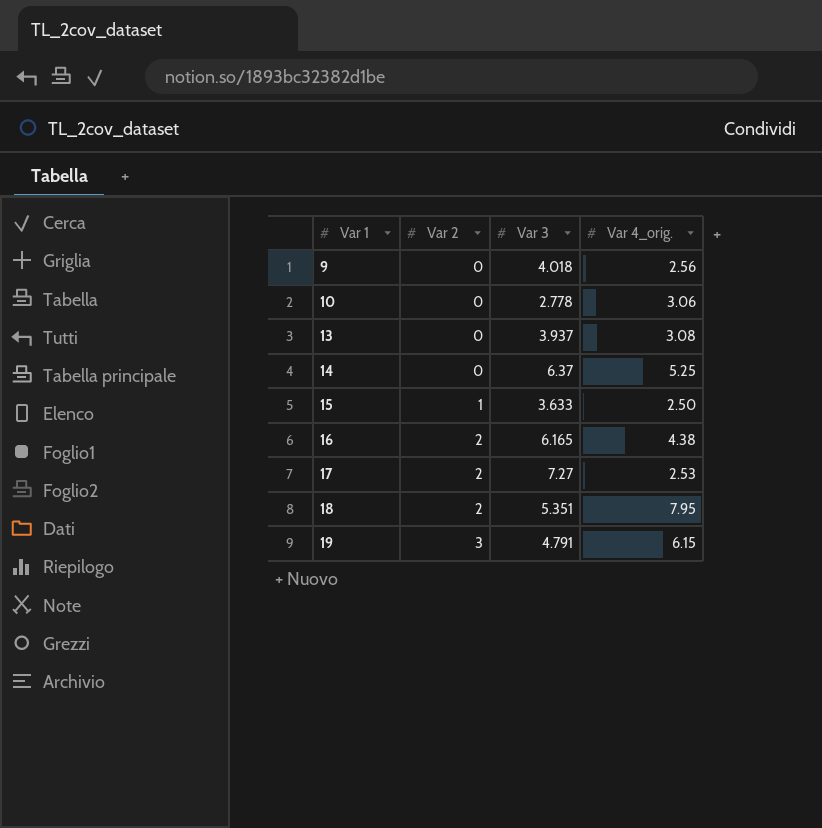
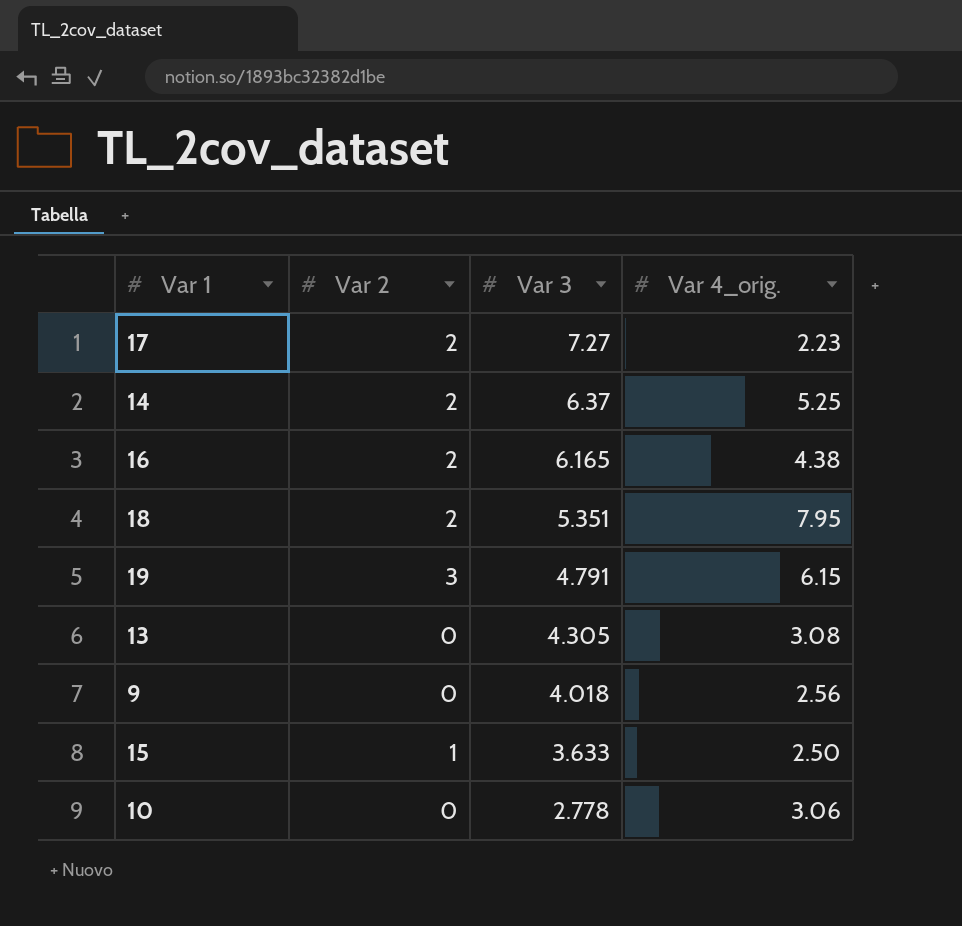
row order: Var 1 ascending -> Var 3 descending
17 | Var 4_orig.: 2.53 -> 2.23
14 | Var 2: 0 -> 2
13 | Var 3: 3.937 -> 4.305

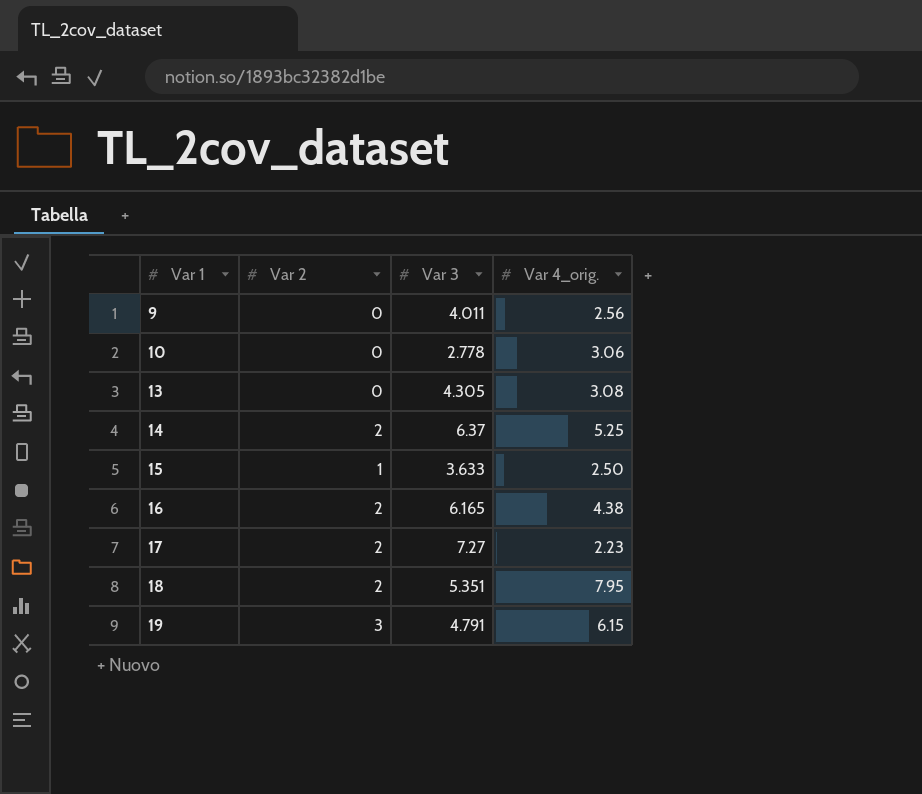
row order: Var 3 descending -> Var 1 ascending
9 | Var 3: 4.018 -> 4.011

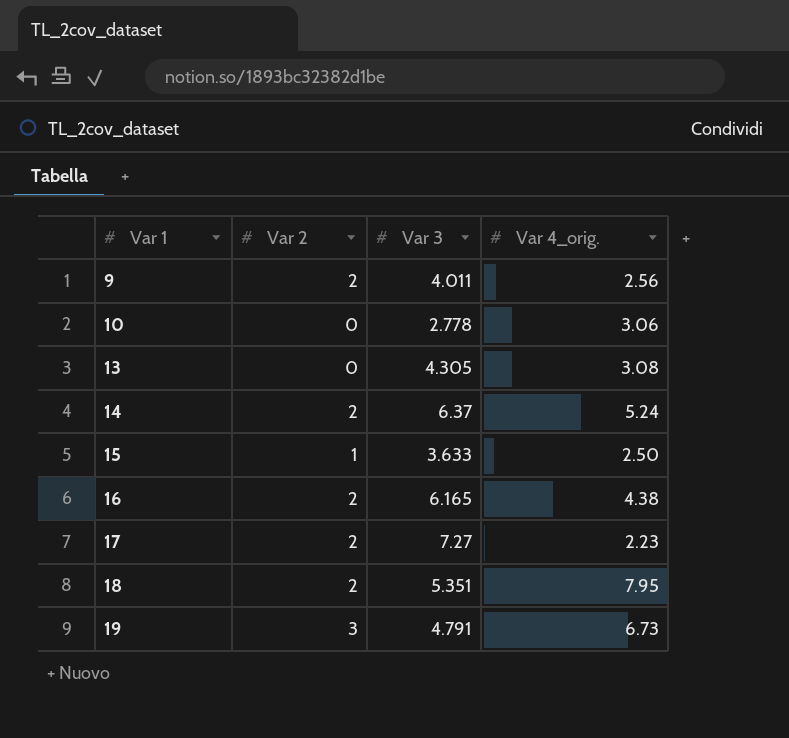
9 | Var 2: 0 -> 2
14 | Var 4_orig.: 5.25 -> 5.24
19 | Var 4_orig.: 6.15 -> 6.73

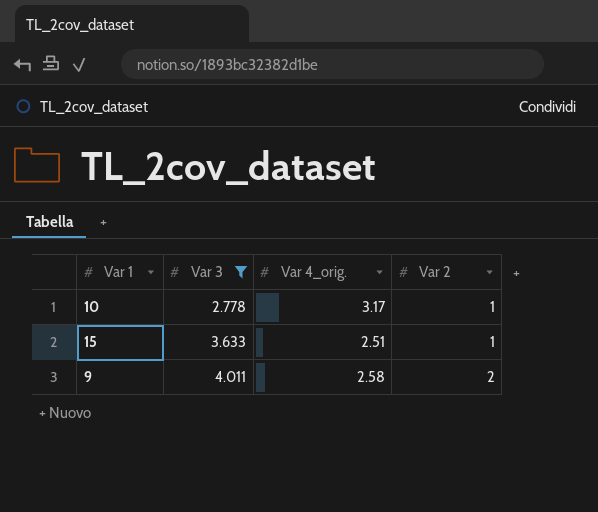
filter: none -> Var 3 <= 4.011
row order: Var 1 ascending -> Var 3 ascending
column Var 2 | position: 2 -> 4
10 | Var 4_orig.: 3.06 -> 3.17
10 | Var 2: 0 -> 1
15 | Var 4_orig.: 2.50 -> 2.51
9 | Var 4_orig.: 2.56 -> 2.58

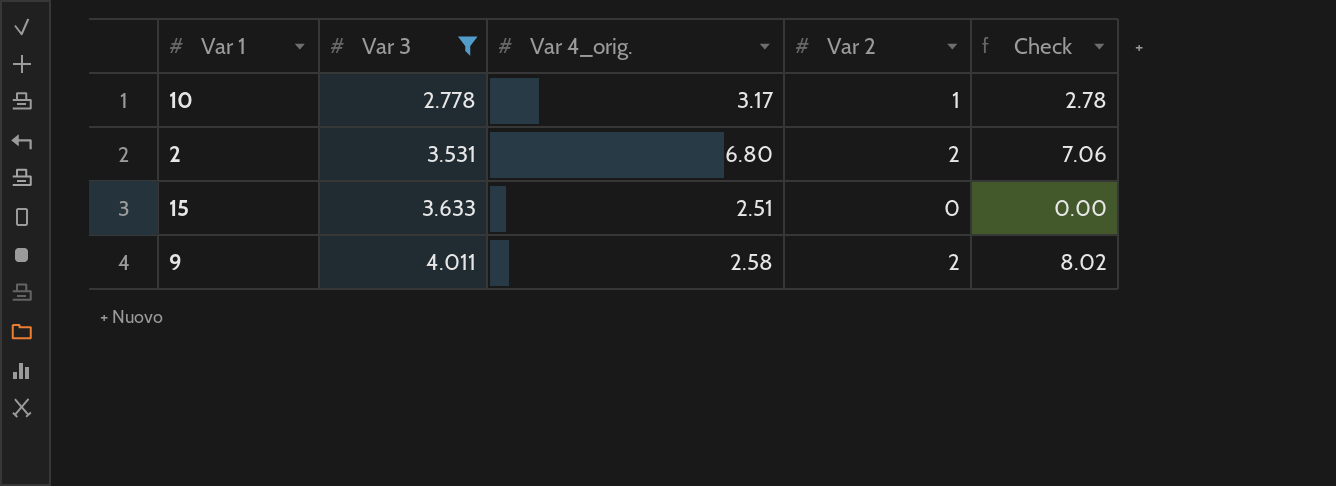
column Check | formula: none -> [Var 3] * [Var 2]
row 2: none -> 3.531 | 6.80 | 2 | 7.06
15 | Var 2: 1 -> 0

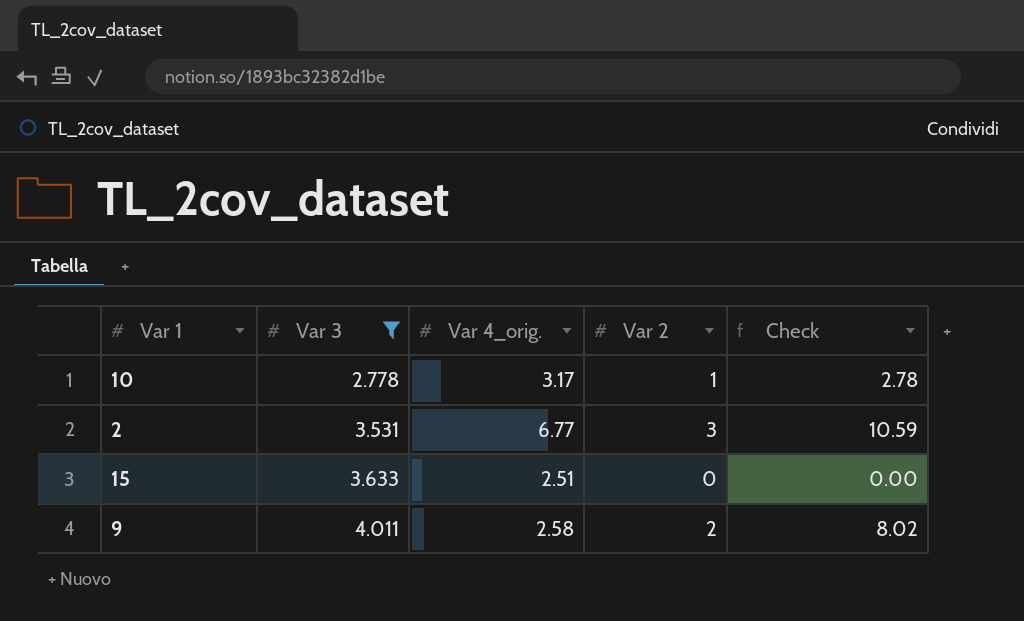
2 | Var 4_orig.: 6.80 -> 6.77
2 | Var 2: 2 -> 3
2 | Check: 7.06 -> 10.59

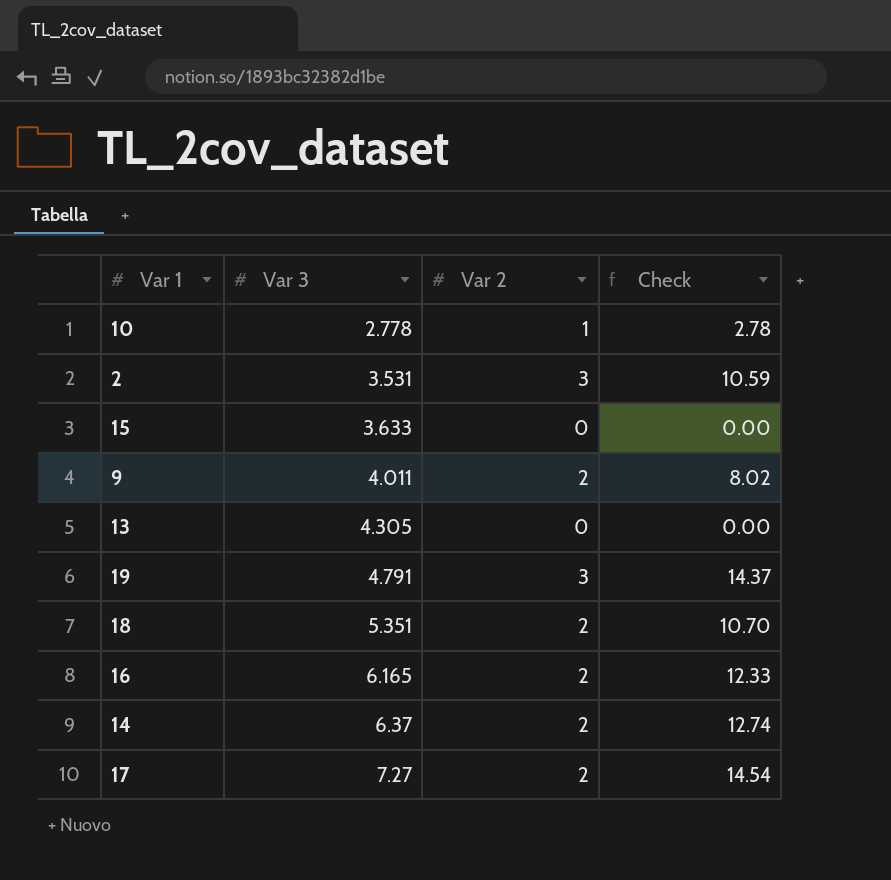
filter: Var 3 <= 4.011 -> none
column Var 4_orig. | position: 3 -> none

